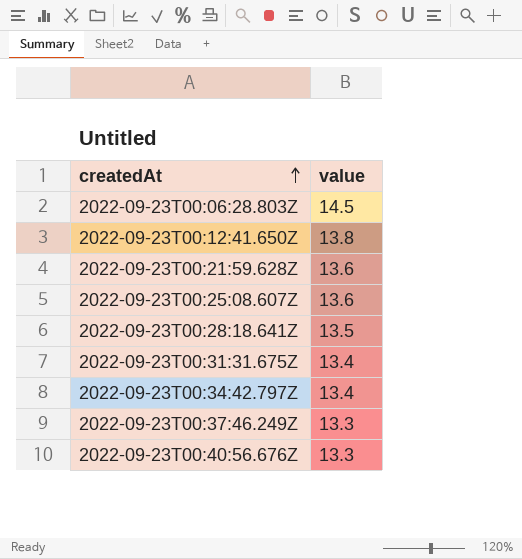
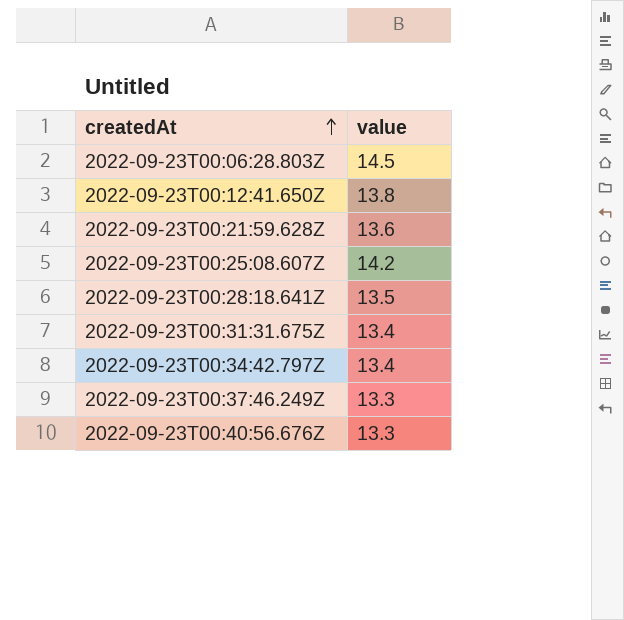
2022-09-23T00:25:08.607Z | value: 13.6 -> 14.2

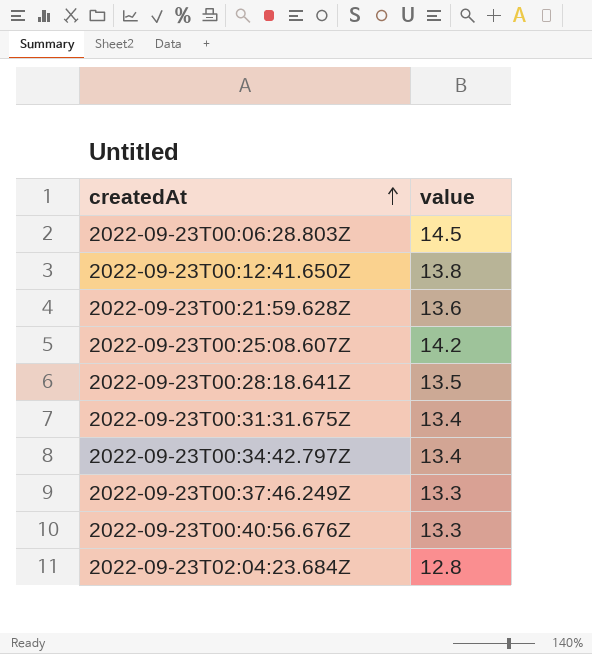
row 2022-09-23T02:04:23.684Z: none -> 12.8

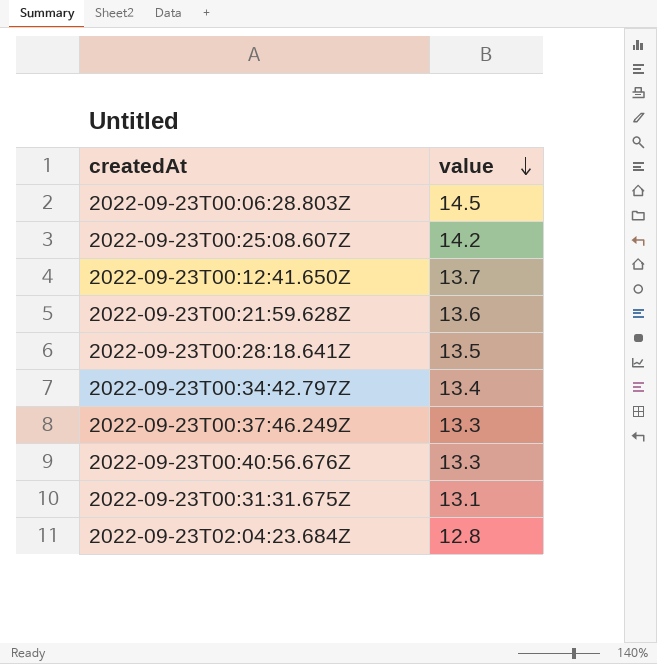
row order: createdAt ascending -> value descending
2022-09-23T00:12:41.650Z | value: 13.8 -> 13.7
2022-09-23T00:31:31.675Z | value: 13.4 -> 13.1

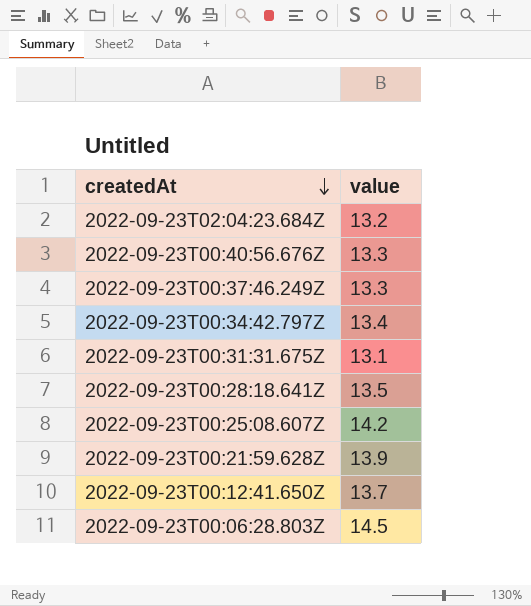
row order: value descending -> createdAt descending
2022-09-23T02:04:23.684Z | value: 12.8 -> 13.2
2022-09-23T00:21:59.628Z | value: 13.6 -> 13.9

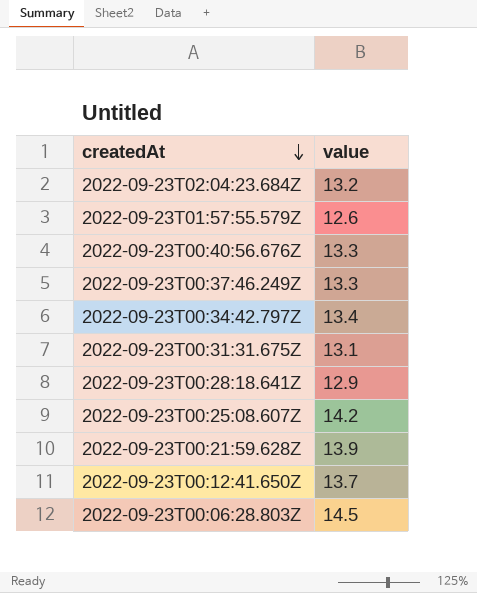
row 2022-09-23T01:57:55.579Z: none -> 12.6
2022-09-23T00:28:18.641Z | value: 13.5 -> 12.9

